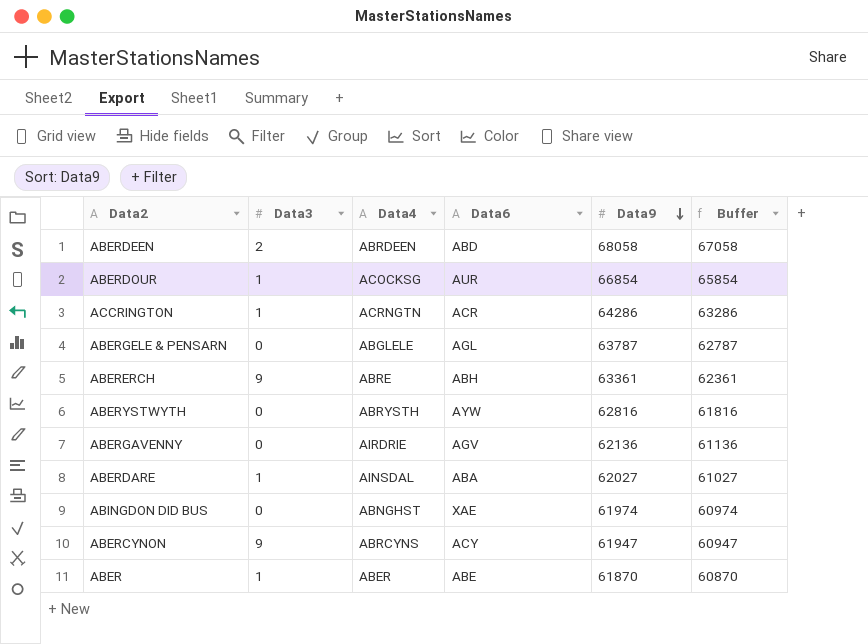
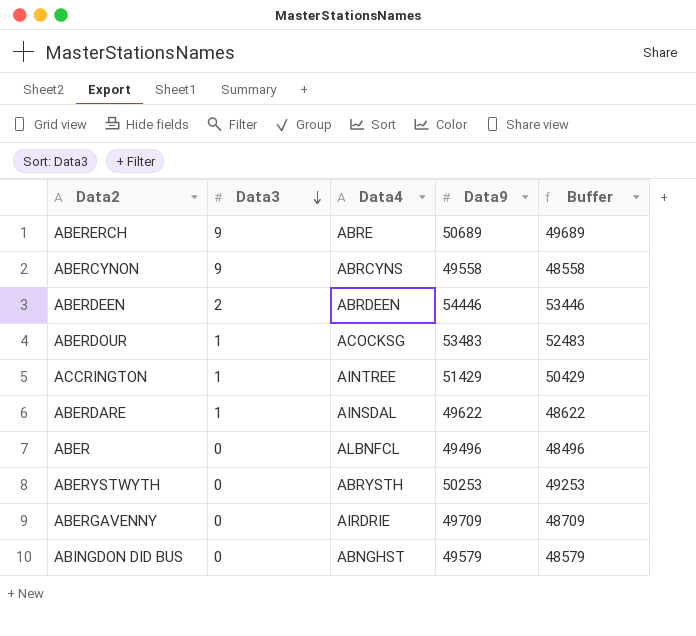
row order: Data9 descending -> Data3 descending
column Data6 | position: 4 -> none
row ABERGELE & PENSARN: 0 | ABGLELE | AGL | 63787 | 62787 -> none
ABERERCH | Data9: 63361 -> 50689
ABERERCH | Buffer: 62361 -> 49689
ABERCYNON | Data9: 61947 -> 49558
ABERCYNON | Buffer: 60947 -> 48558
ABERDEEN | Data9: 68058 -> 54446
ABERDEEN | Buffer: 67058 -> 53446
ABERDOUR | Data9: 66854 -> 53483
ABERDOUR | Buffer: 65854 -> 52483
ACCRINGTON | Data4: ACRNGTN -> AINTREE
ACCRINGTON | Data9: 64286 -> 51429
ACCRINGTON | Buffer: 63286 -> 50429
ABERDARE | Data9: 62027 -> 49622
ABERDARE | Buffer: 61027 -> 48622
ABER | Data3: 1 -> 0
ABER | Data4: ABER -> ALBNFCL
ABER | Data9: 61870 -> 49496
ABER | Buffer: 60870 -> 48496
ABERYSTWYTH | Data9: 62816 -> 50253
ABERYSTWYTH | Buffer: 61816 -> 49253
ABERGAVENNY | Data9: 62136 -> 49709
ABERGAVENNY | Buffer: 61136 -> 48709
ABINGDON DID BUS | Data9: 61974 -> 49579
ABINGDON DID BUS | Buffer: 60974 -> 48579

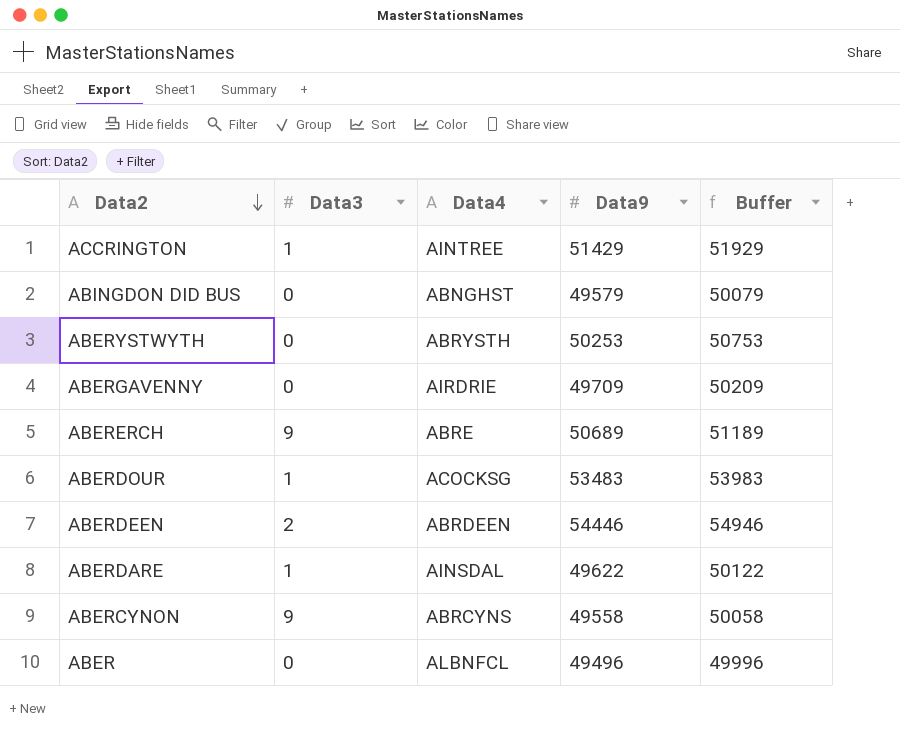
row order: Data3 descending -> Data2 descending
column Buffer | formula: [Data9] - 1000 -> [Data9] + 500

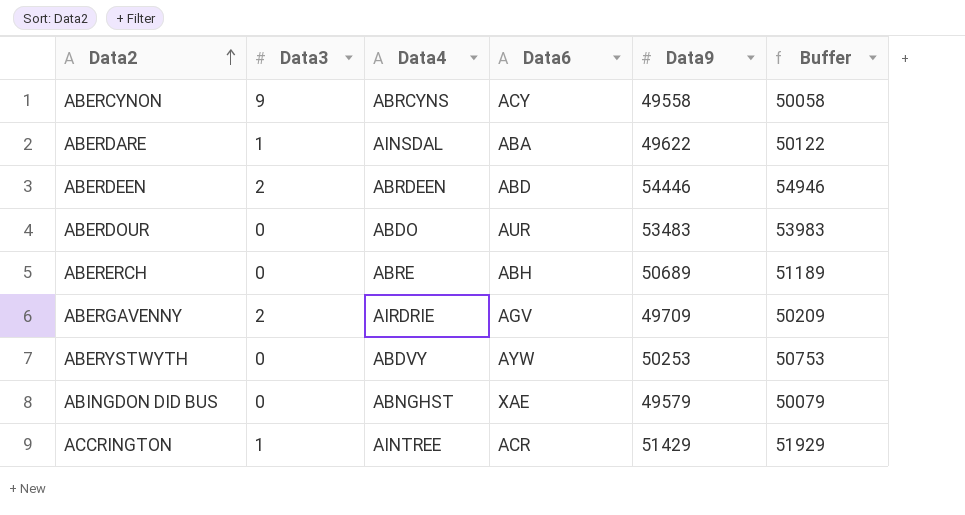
row order: Data2 descending -> Data2 ascending
column Data6 | position: none -> 4
row ABER: 0 | ALBNFCL | 49496 | 49996 -> none
ABERDOUR | Data3: 1 -> 0
ABERDOUR | Data4: ACOCKSG -> ABDO
ABERERCH | Data3: 9 -> 0
ABERGAVENNY | Data3: 0 -> 2
ABERYSTWYTH | Data4: ABRYSTH -> ABDVY

